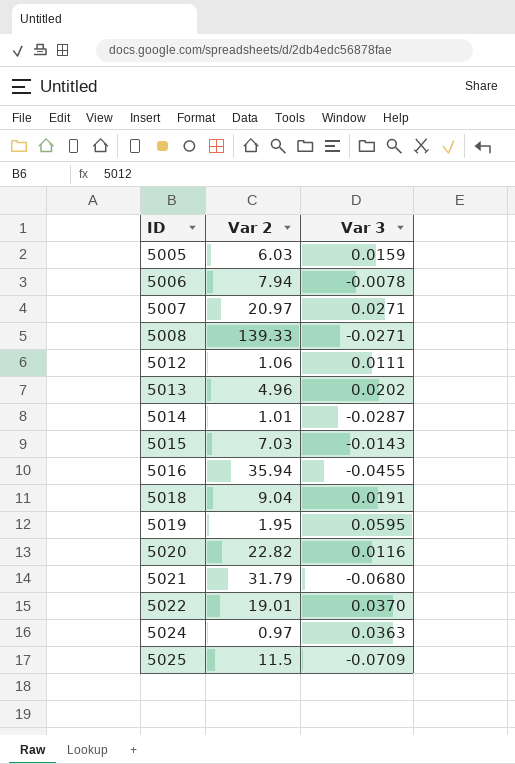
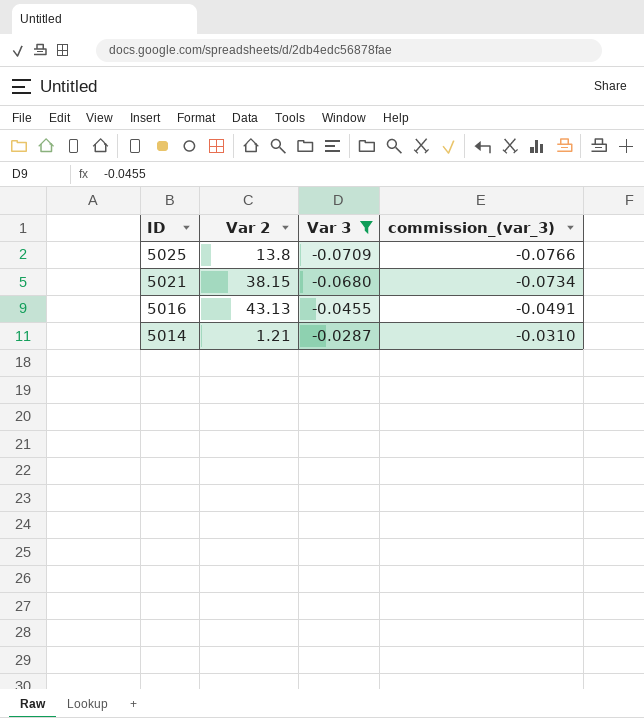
filter: none -> Var 3 <= -0.0287
row order: ID ascending -> ID descending
column commission_(var_3) | formula: none -> [Var 3] * 1.08
5025 | Var 2: 11.5 -> 13.8
5021 | Var 2: 31.79 -> 38.15
5016 | Var 2: 35.94 -> 43.13
5014 | Var 2: 1.01 -> 1.21

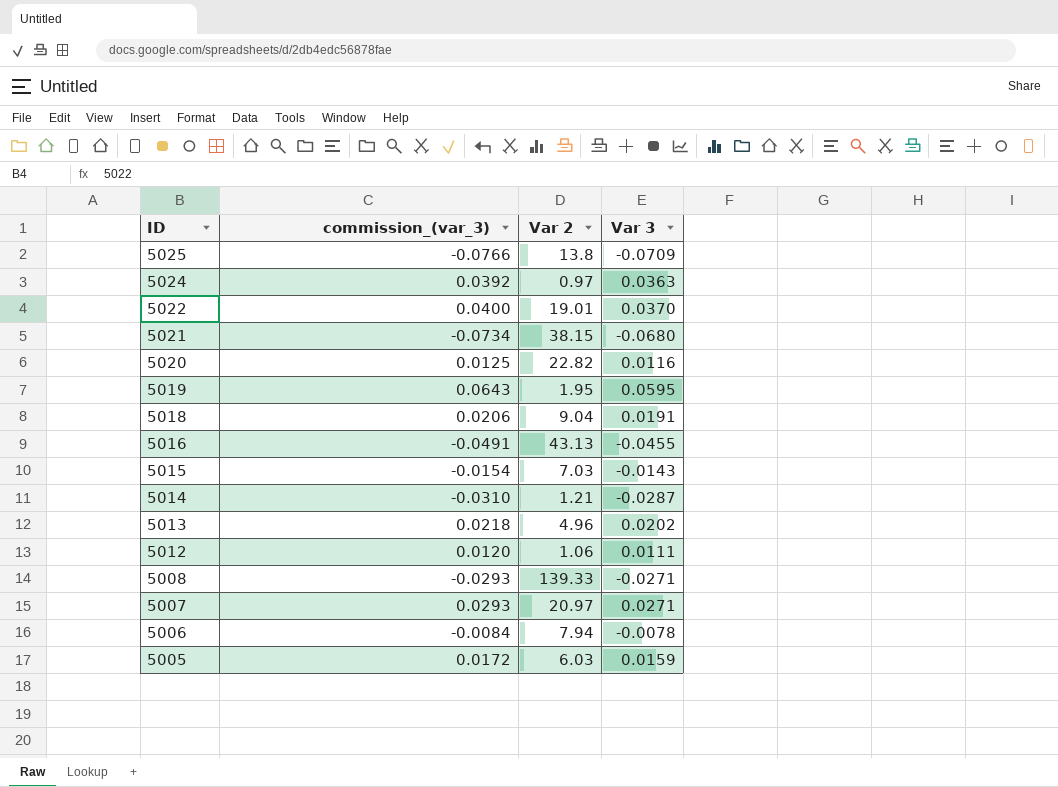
filter: Var 3 <= -0.0287 -> none
column commission_(var_3) | position: 4 -> 2

